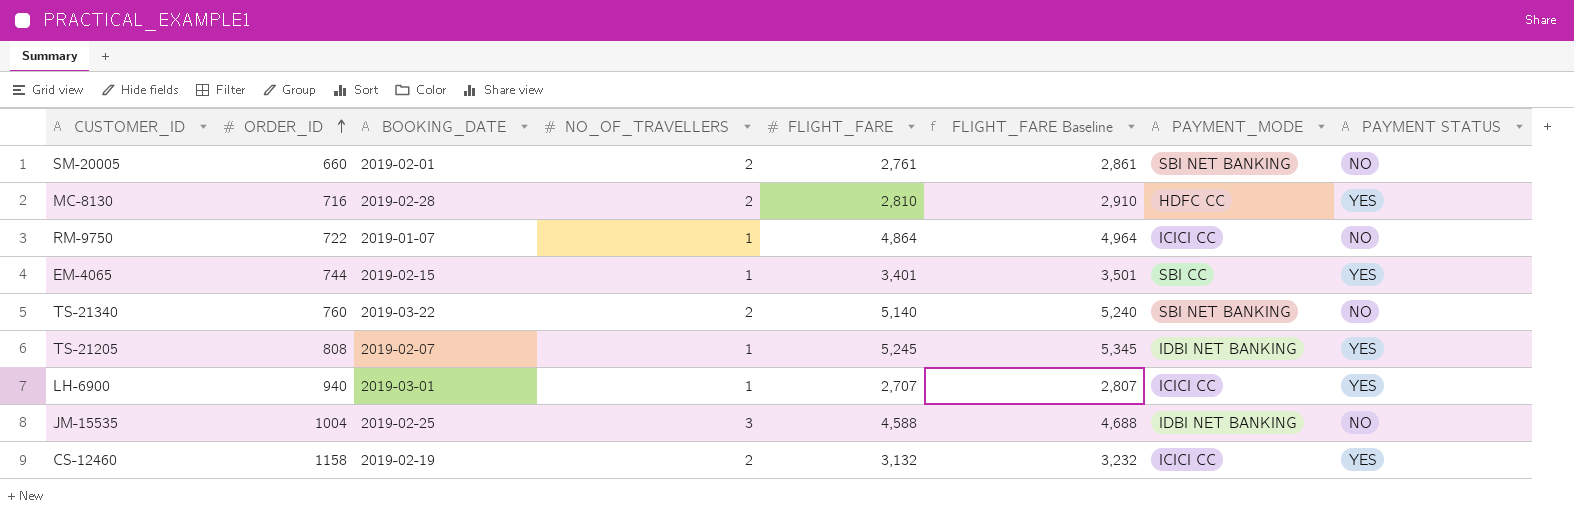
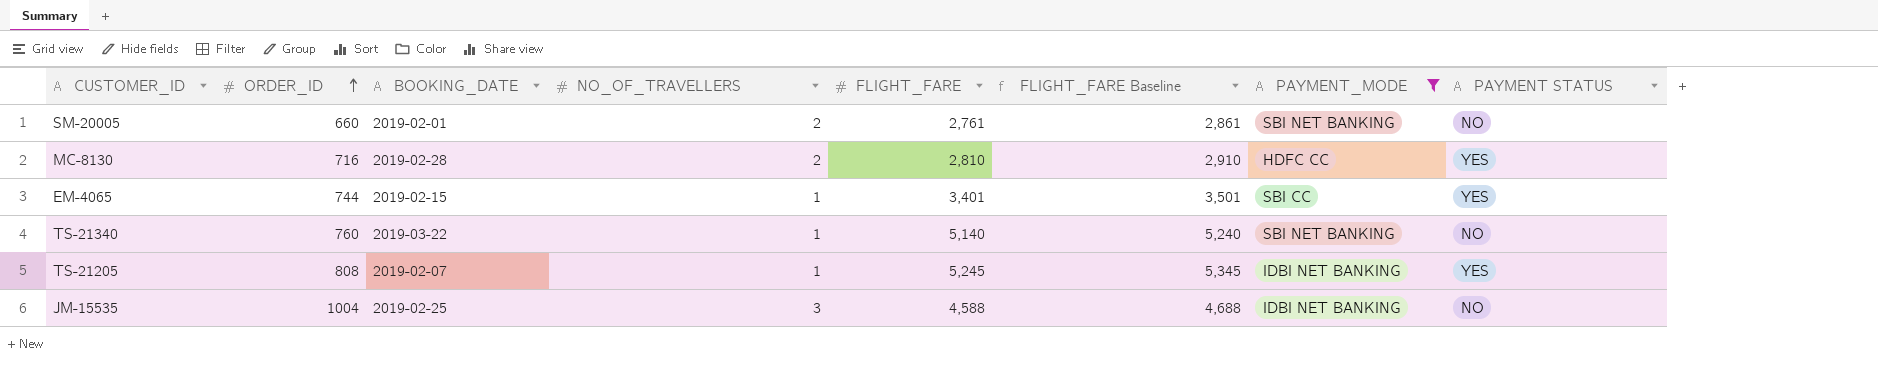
filter: none -> PAYMENT_MODE != ICICI CC
TS-21340 | NO_OF_TRAVELLERS: 2 -> 1

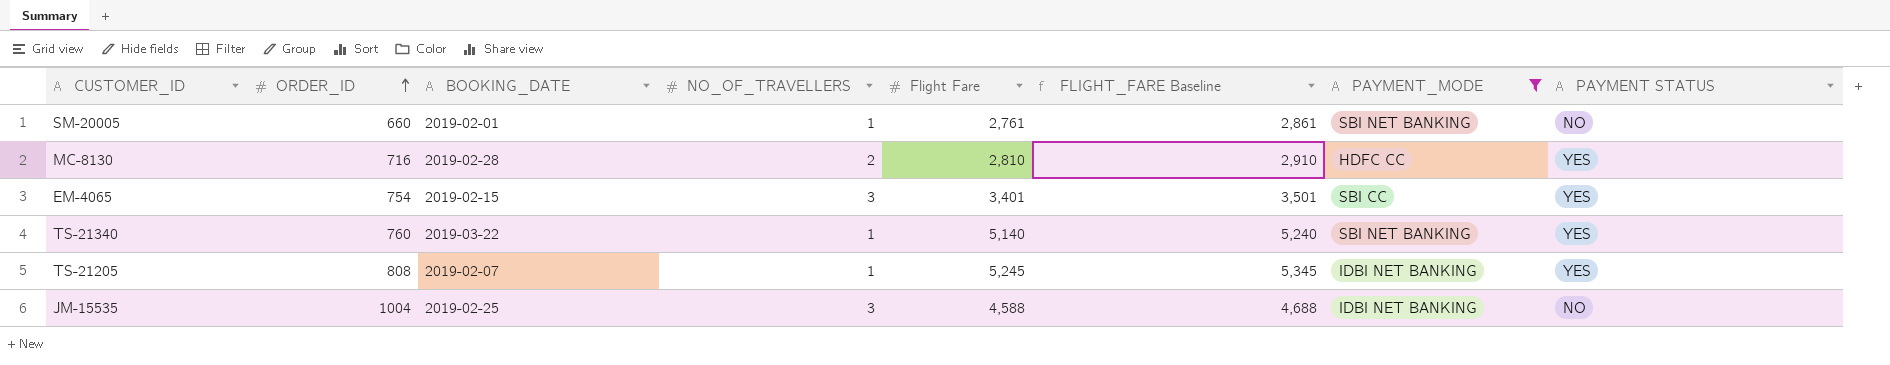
column name: FLIGHT_FARE -> Flight Fare
SM-20005 | NO_OF_TRAVELLERS: 2 -> 1
EM-4065 | ORDER_ID: 744 -> 754
EM-4065 | NO_OF_TRAVELLERS: 1 -> 3
TS-21340 | PAYMENT STATUS: NO -> YES

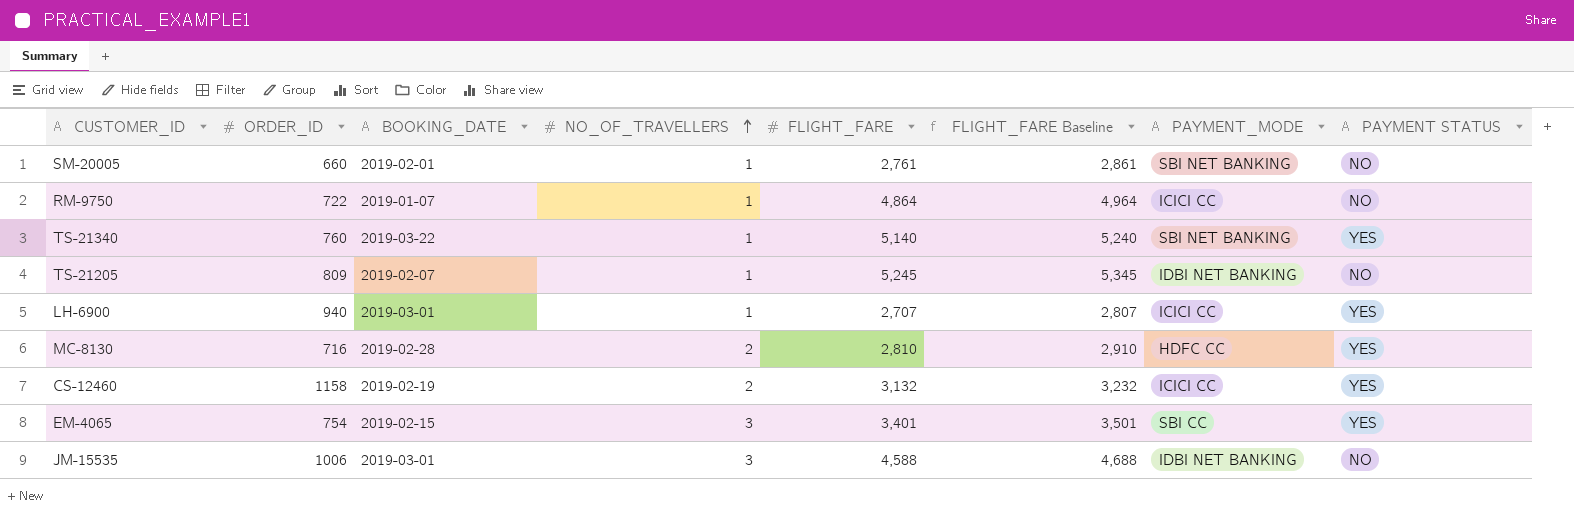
filter: PAYMENT_MODE != ICICI CC -> none
row order: ORDER_ID ascending -> NO_OF_TRAVELLERS ascending
column name: Flight Fare -> FLIGHT_FARE
TS-21205 | ORDER_ID: 808 -> 809
TS-21205 | PAYMENT STATUS: YES -> NO
JM-15535 | ORDER_ID: 1004 -> 1006
JM-15535 | BOOKING_DATE: 2019-02-25 -> 2019-03-01

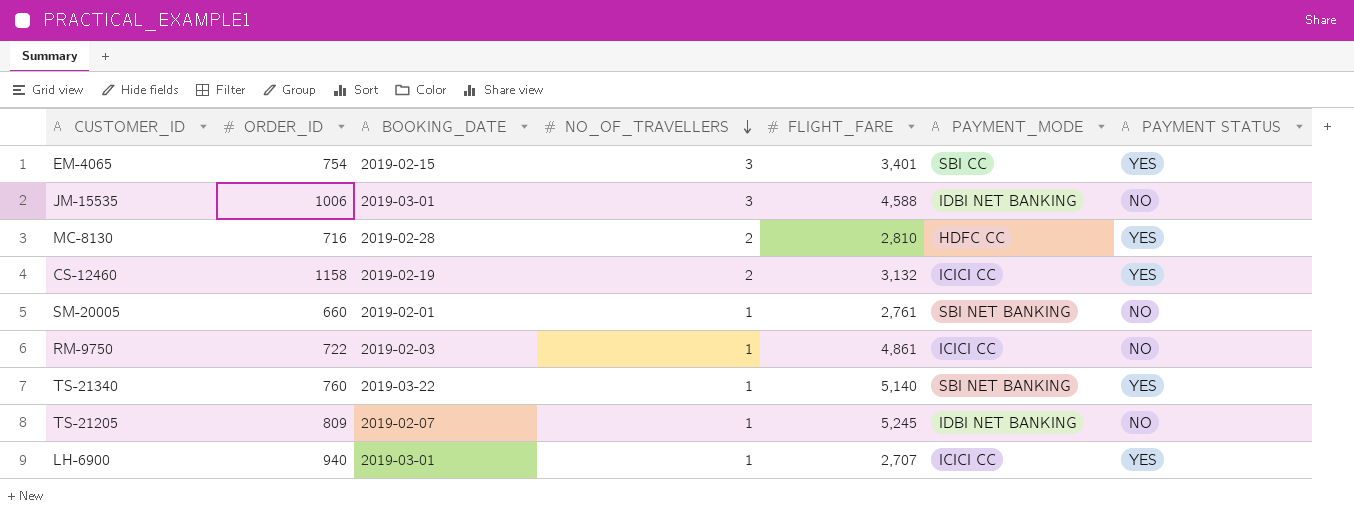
row order: NO_OF_TRAVELLERS ascending -> NO_OF_TRAVELLERS descending
column FLIGHT_FARE Baseline | formula: [FLIGHT_FARE] + 100 -> none
RM-9750 | BOOKING_DATE: 2019-01-07 -> 2019-02-03
RM-9750 | FLIGHT_FARE: 4,864 -> 4,861

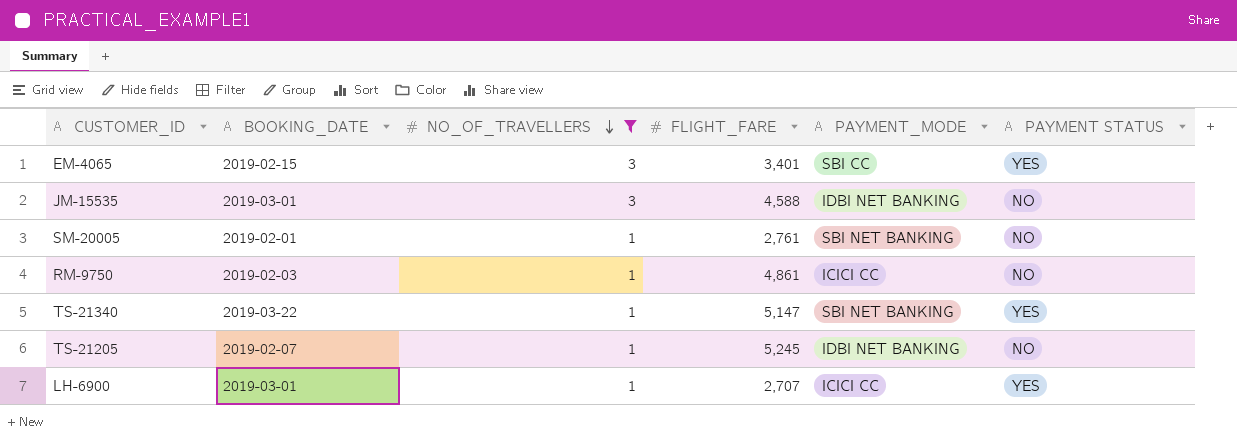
filter: none -> NO_OF_TRAVELLERS != 2
column ORDER_ID | position: 2 -> none
TS-21340 | FLIGHT_FARE: 5,140 -> 5,147

